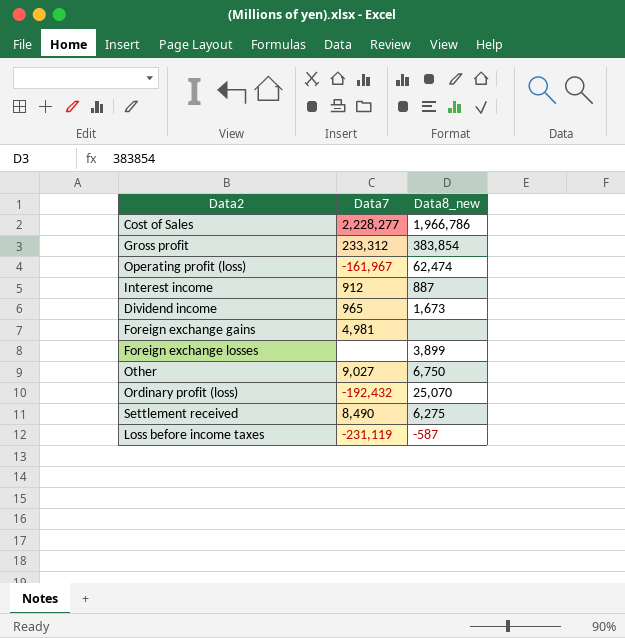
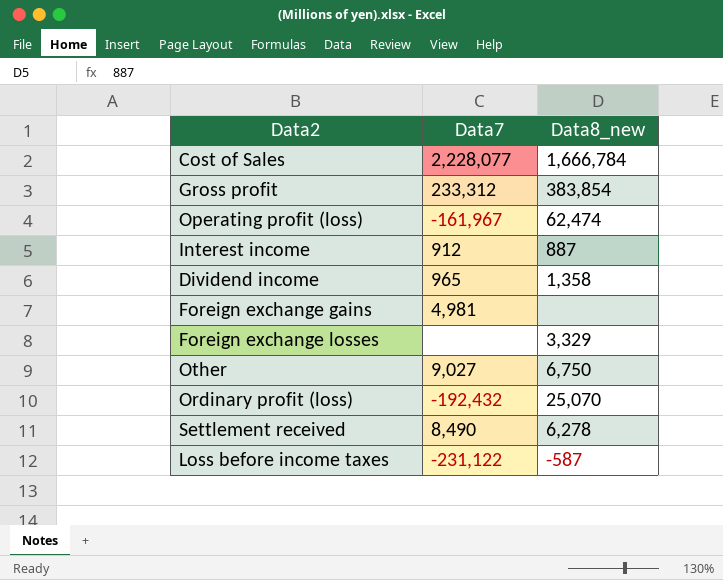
Cost of Sales | Data7: 2,228,277 -> 2,228,077
Cost of Sales | Data8_new: 1,966,786 -> 1,666,784
Dividend income | Data8_new: 1,673 -> 1,358
Foreign exchange losses | Data8_new: 3,899 -> 3,329
Settlement received | Data8_new: 6,275 -> 6,278
Loss before income taxes | Data7: -231,119 -> -231,122

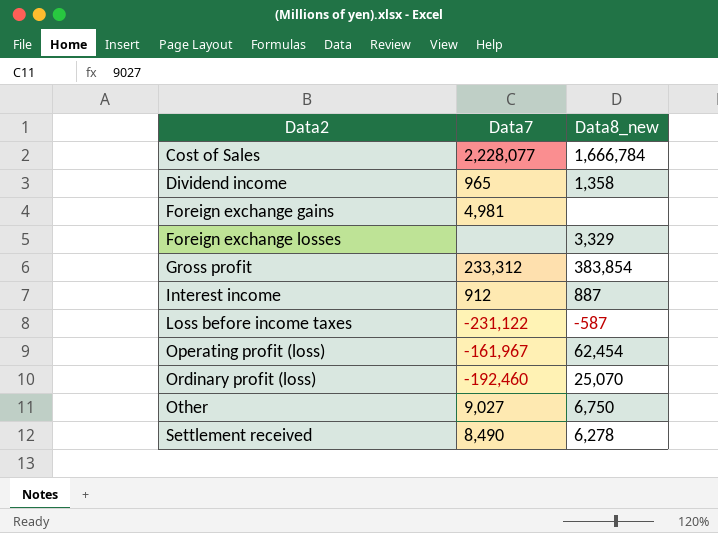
row order: none -> Data2 ascending
Operating profit (loss) | Data8_new: 62,474 -> 62,454
Ordinary profit (loss) | Data7: -192,432 -> -192,460

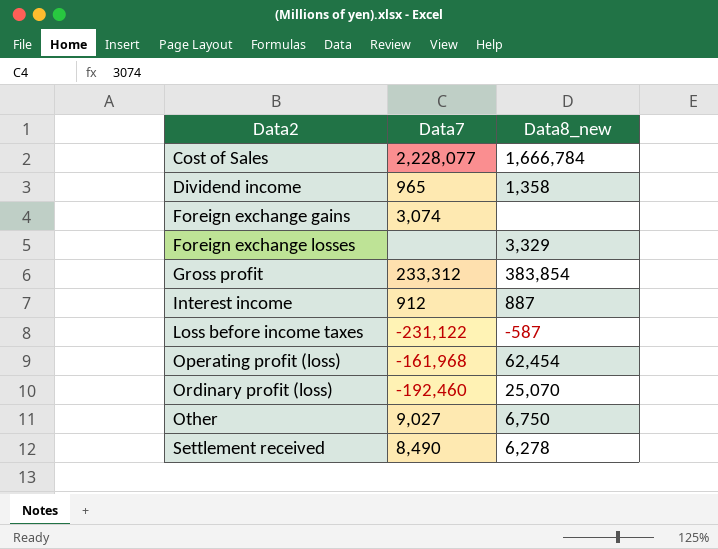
Foreign exchange gains | Data7: 4,981 -> 3,074
Operating profit (loss) | Data7: -161,967 -> -161,968

